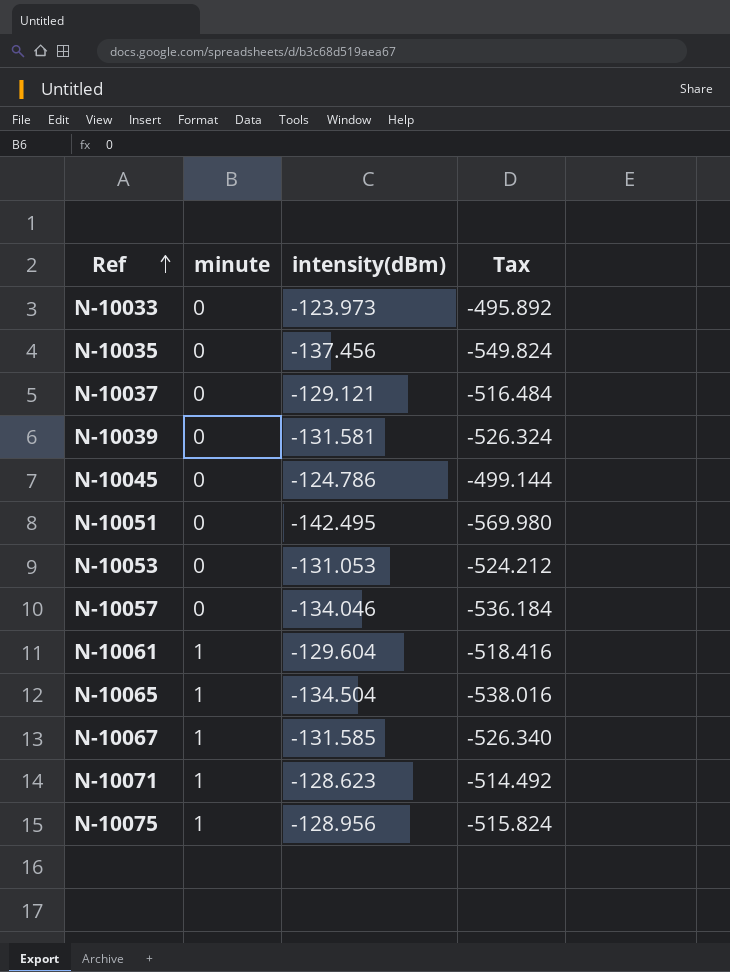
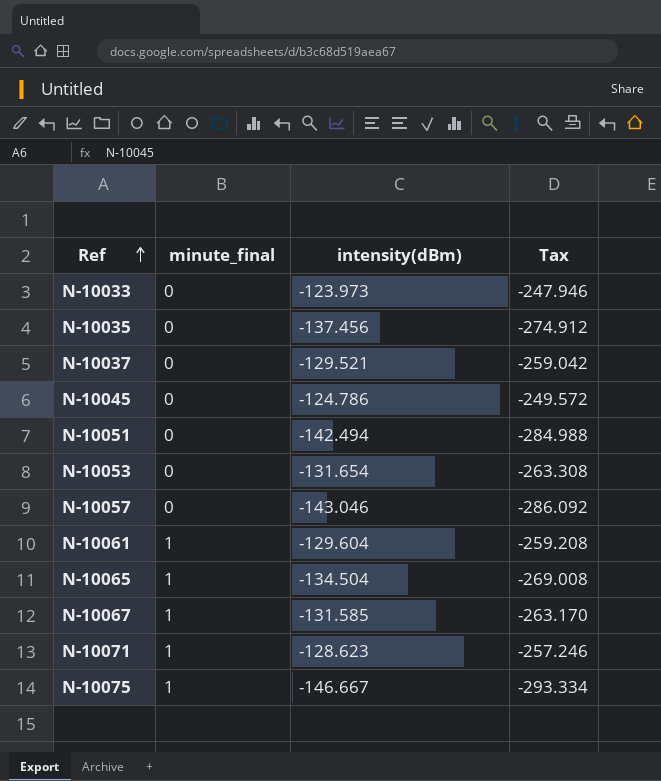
column name: minute -> minute_final
column Tax | formula: [intensity(dBm)] * 4 -> [intensity(dBm)] * 2
row N-10039: 0 | -131.581 | -526.324 -> none
N-10037 | intensity(dBm): -129.121 -> -129.521
N-10051 | intensity(dBm): -142.495 -> -142.494
N-10053 | intensity(dBm): -131.053 -> -131.654
N-10057 | intensity(dBm): -134.046 -> -143.046
N-10075 | intensity(dBm): -128.956 -> -146.667

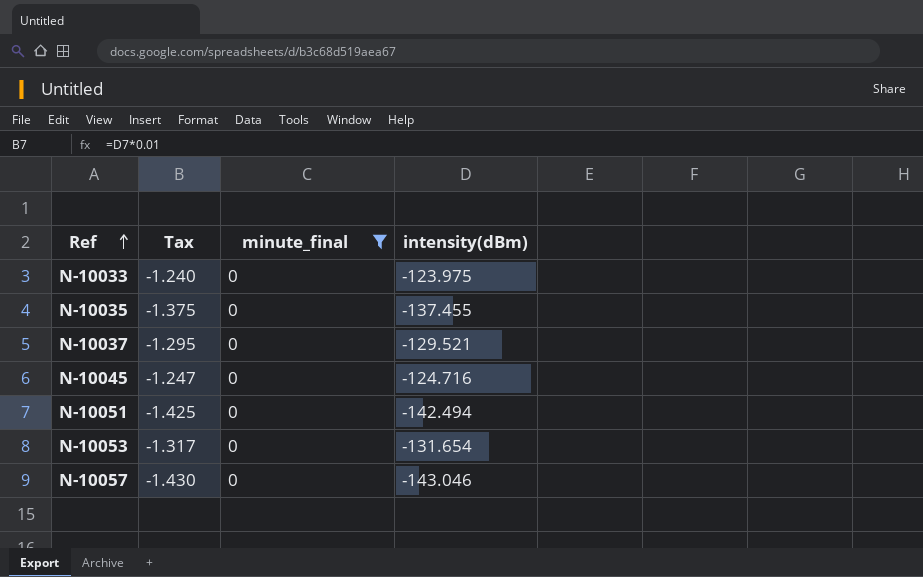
filter: none -> minute_final = 0
column Tax | formula: [intensity(dBm)] * 2 -> [intensity(dBm)] * 0.01
column Tax | position: 4 -> 2
N-10033 | intensity(dBm): -123.973 -> -123.975
N-10035 | intensity(dBm): -137.456 -> -137.455
N-10045 | intensity(dBm): -124.786 -> -124.716

